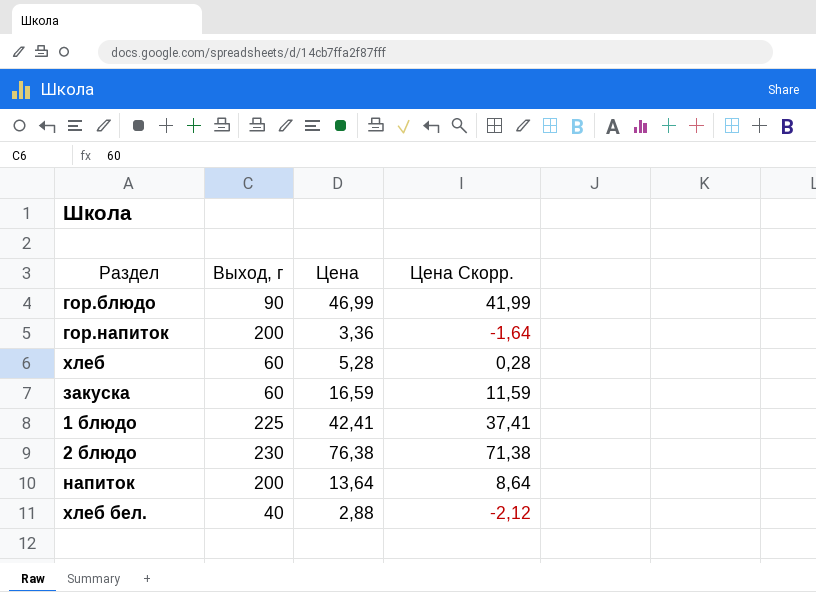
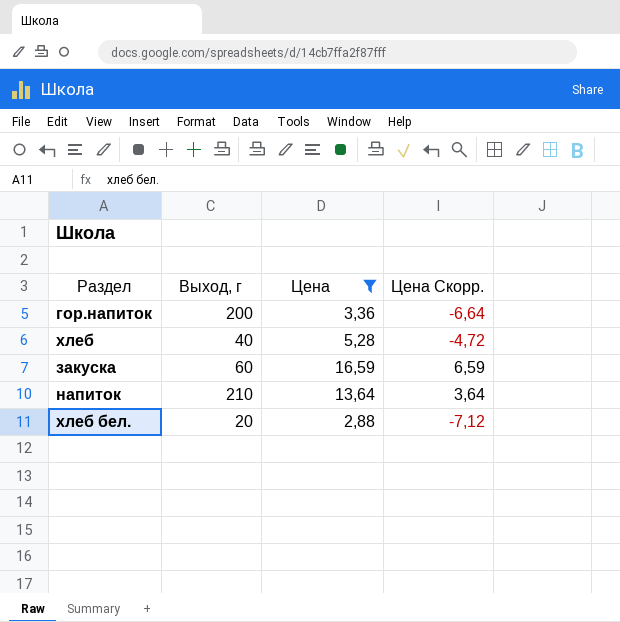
filter: none -> Цена <= 16,59
column Цена Скорр. | formula: [Цена] - 5 -> [Цена] - 10
хлеб | Выход, г: 60 -> 40
напиток | Выход, г: 200 -> 210
хлеб бел. | Выход, г: 40 -> 20

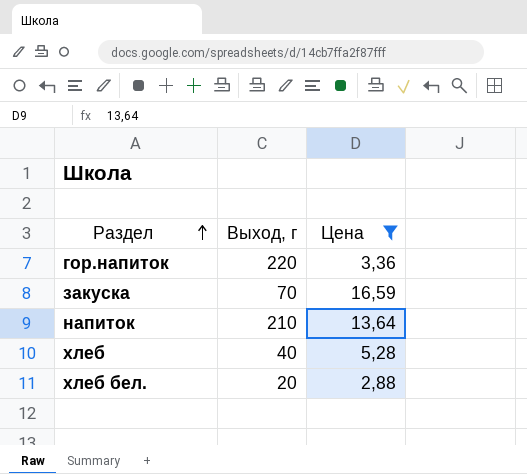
row order: none -> Раздел ascending
column Цена Скорр. | formula: [Цена] - 10 -> none
гор.напиток | Выход, г: 200 -> 220
закуска | Выход, г: 60 -> 70

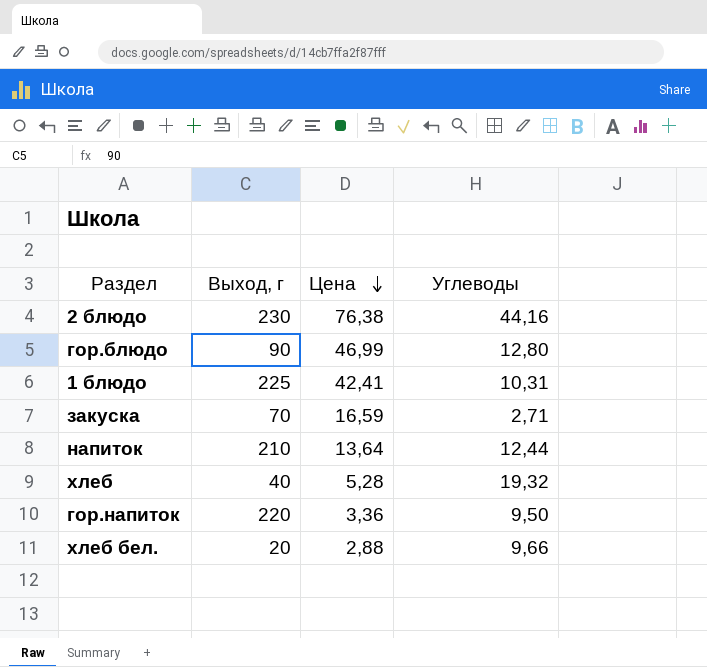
filter: Цена <= 16,59 -> none
row order: Раздел ascending -> Цена descending
column Углеводы | position: none -> 4

